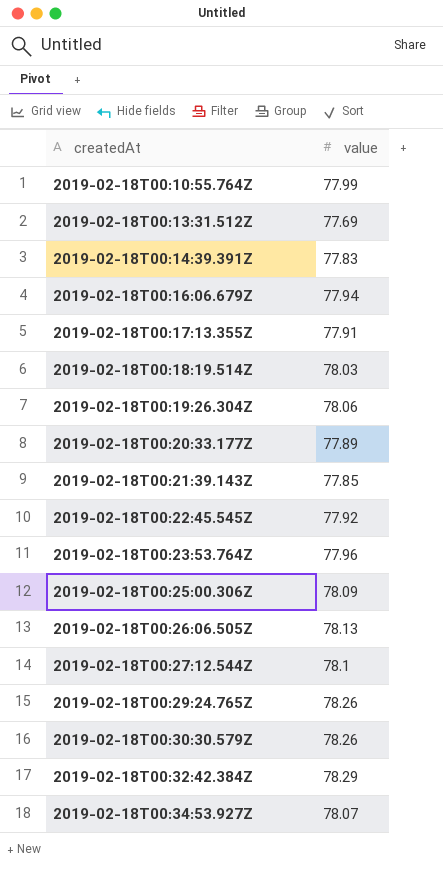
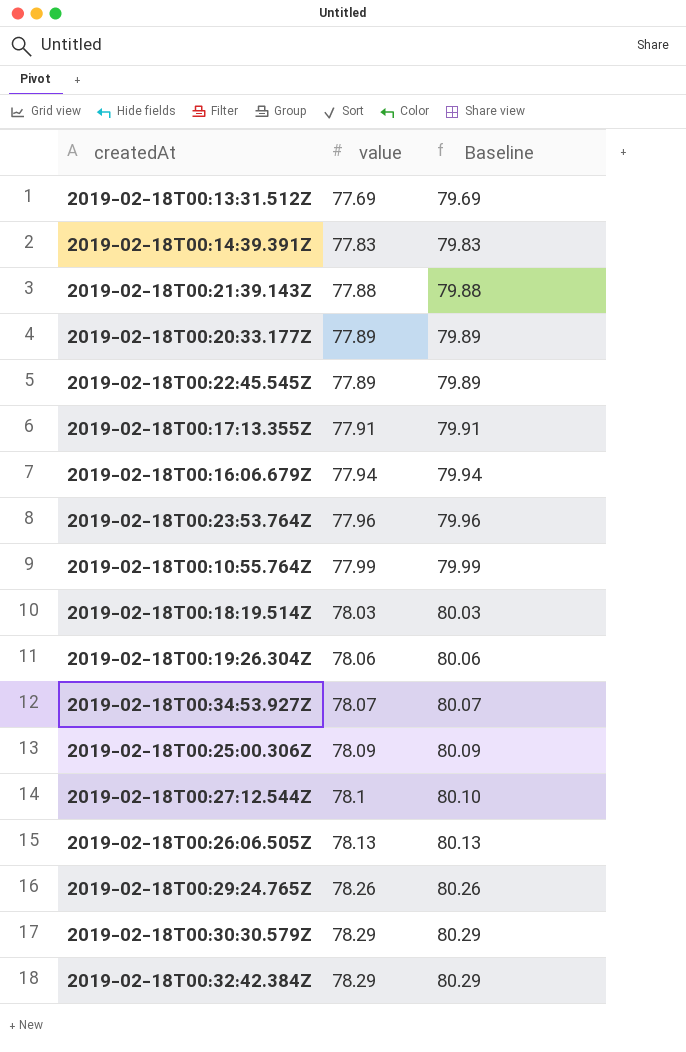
row order: createdAt ascending -> value ascending
column Baseline | formula: none -> [value] + 2
2019-02-18T00:21:39.143Z | value: 77.85 -> 77.88
2019-02-18T00:22:45.545Z | value: 77.92 -> 77.89
2019-02-18T00:30:30.579Z | value: 78.26 -> 78.29

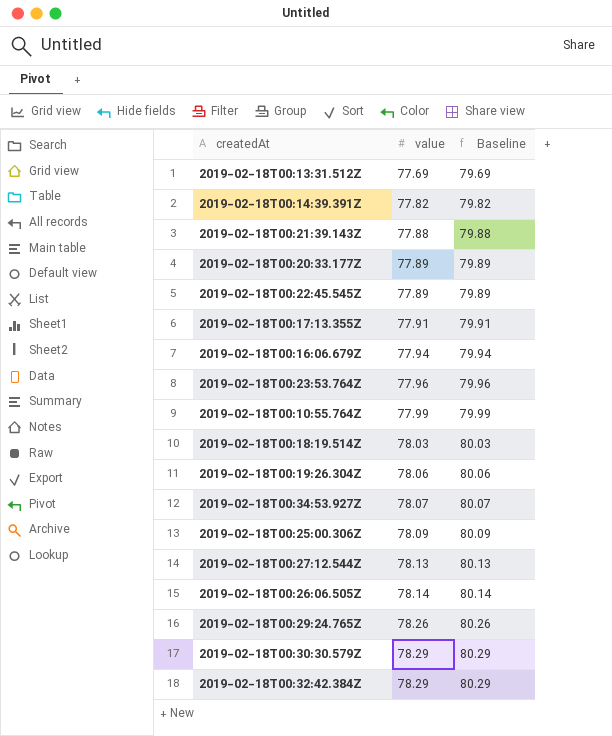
2019-02-18T00:14:39.391Z | value: 77.83 -> 77.82
2019-02-18T00:14:39.391Z | Baseline: 79.83 -> 79.82
2019-02-18T00:27:12.544Z | value: 78.1 -> 78.13
2019-02-18T00:27:12.544Z | Baseline: 80.10 -> 80.13
2019-02-18T00:26:06.505Z | value: 78.13 -> 78.14
2019-02-18T00:26:06.505Z | Baseline: 80.13 -> 80.14

